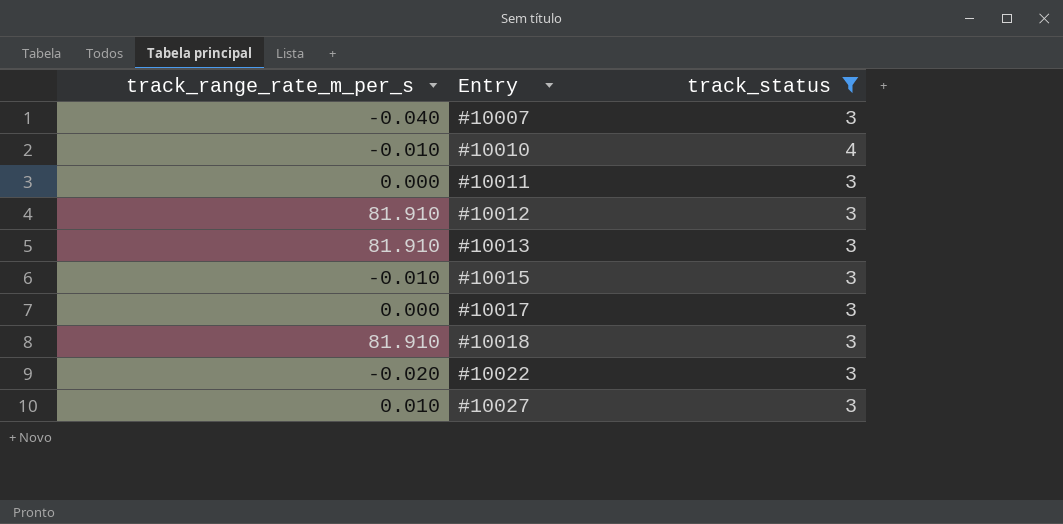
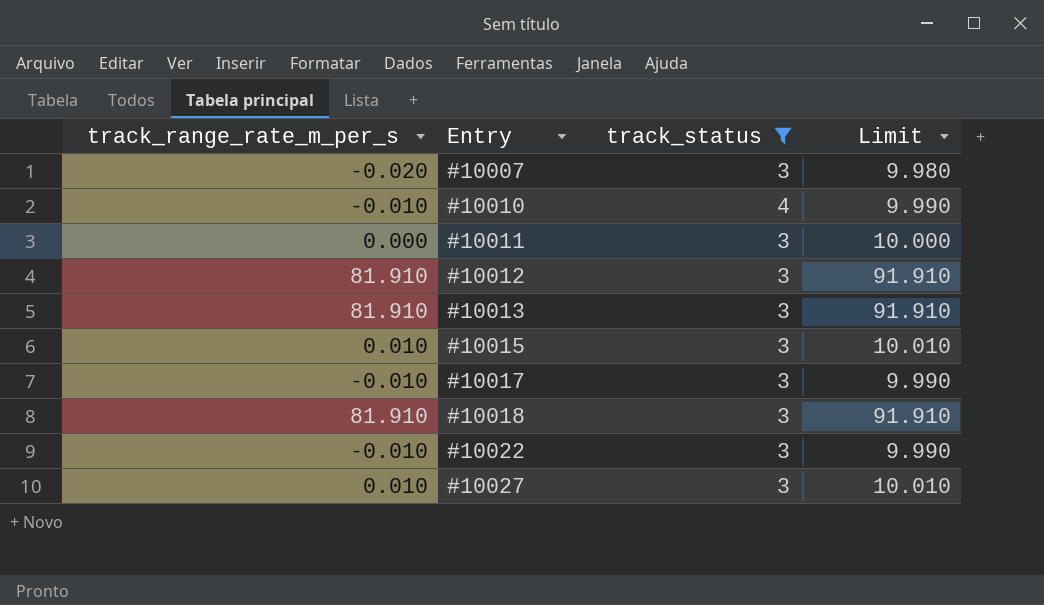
column Limit | formula: none -> [track_range_rate_m_per_s] + 10
#10007 | track_range_rate_m_per_s: -0.040 -> -0.020
#10015 | track_range_rate_m_per_s: -0.010 -> 0.010
#10017 | track_range_rate_m_per_s: 0.000 -> -0.010
#10022 | track_range_rate_m_per_s: -0.020 -> -0.010

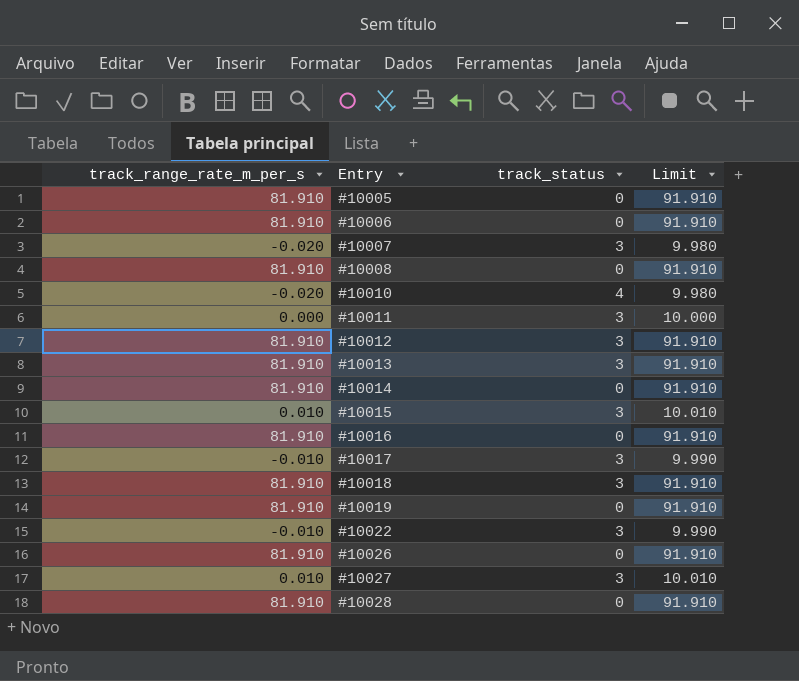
filter: track_status != 0 -> none
#10010 | track_range_rate_m_per_s: -0.010 -> -0.020
#10010 | Limit: 9.990 -> 9.980

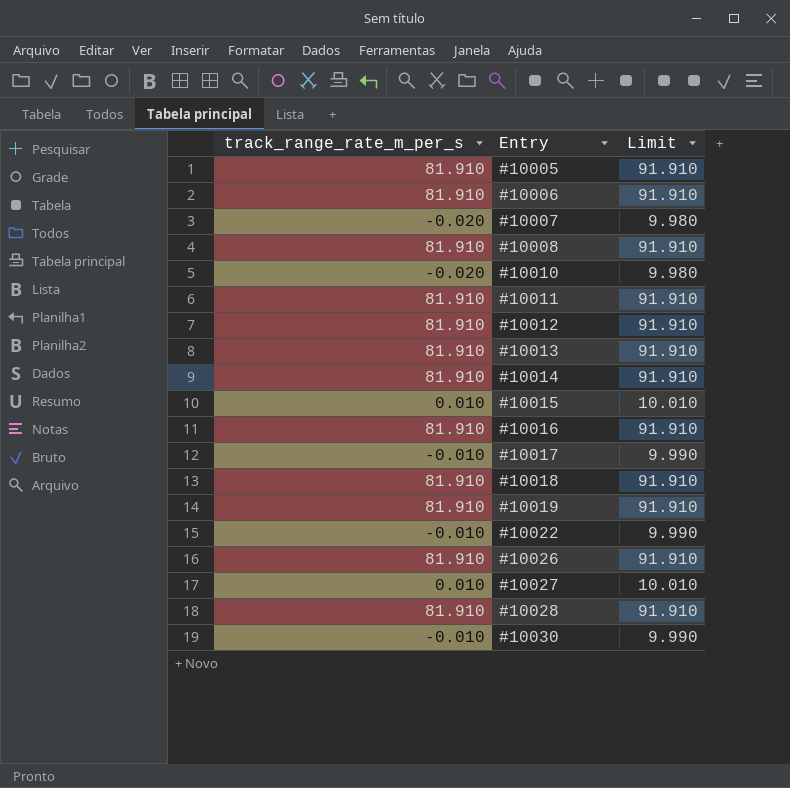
column track_status | position: 3 -> none
#10011 | track_range_rate_m_per_s: 0.000 -> 81.910
#10011 | Limit: 10.000 -> 91.910
row #10030: none -> -0.010 | 9.990

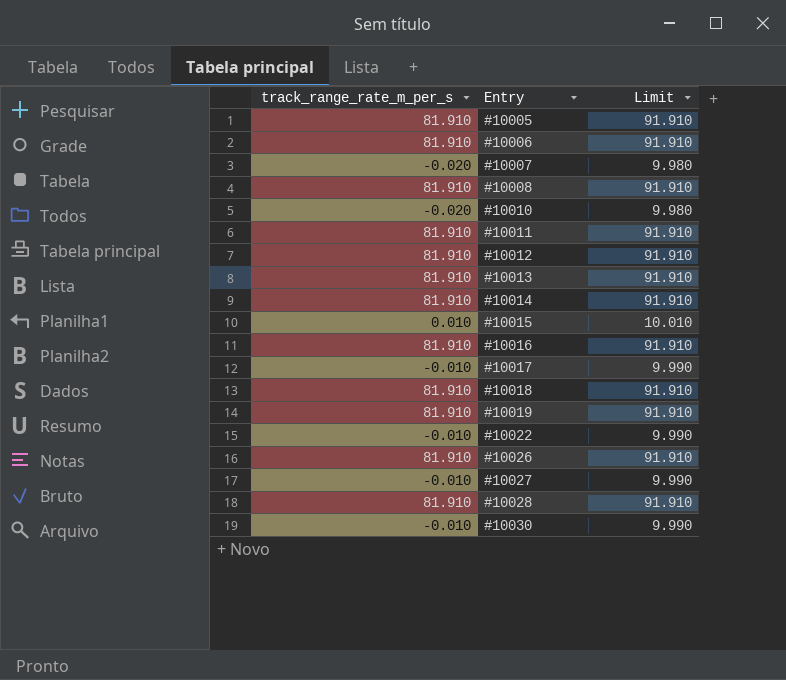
#10027 | track_range_rate_m_per_s: 0.010 -> -0.010
#10027 | Limit: 10.010 -> 9.990

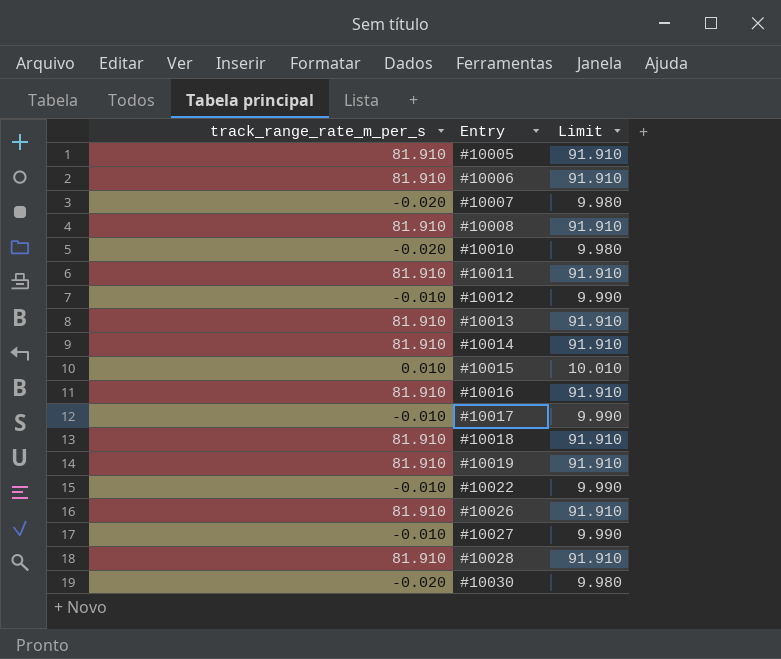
#10012 | track_range_rate_m_per_s: 81.910 -> -0.010
#10012 | Limit: 91.910 -> 9.990
#10030 | track_range_rate_m_per_s: -0.010 -> -0.020
#10030 | Limit: 9.990 -> 9.980

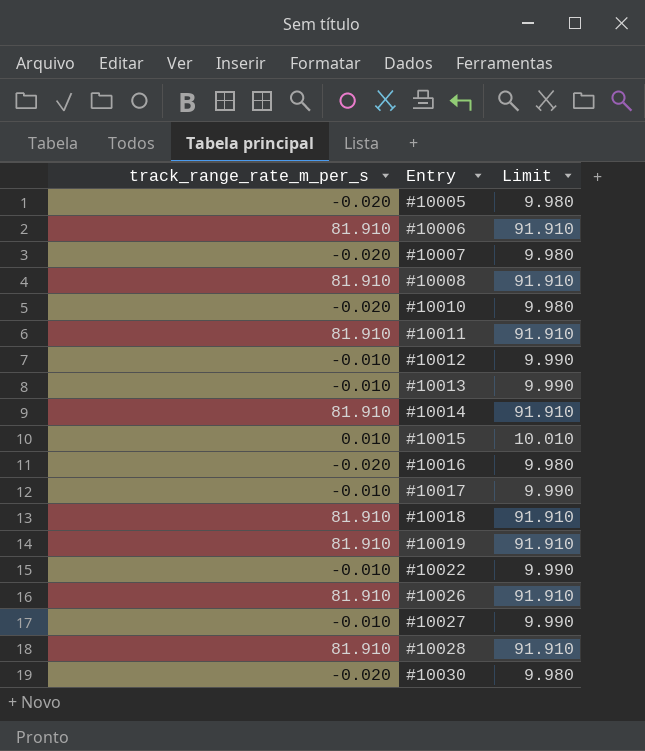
#10005 | track_range_rate_m_per_s: 81.910 -> -0.020
#10005 | Limit: 91.910 -> 9.980
#10013 | track_range_rate_m_per_s: 81.910 -> -0.010
#10013 | Limit: 91.910 -> 9.990
#10016 | track_range_rate_m_per_s: 81.910 -> -0.020
#10016 | Limit: 91.910 -> 9.980

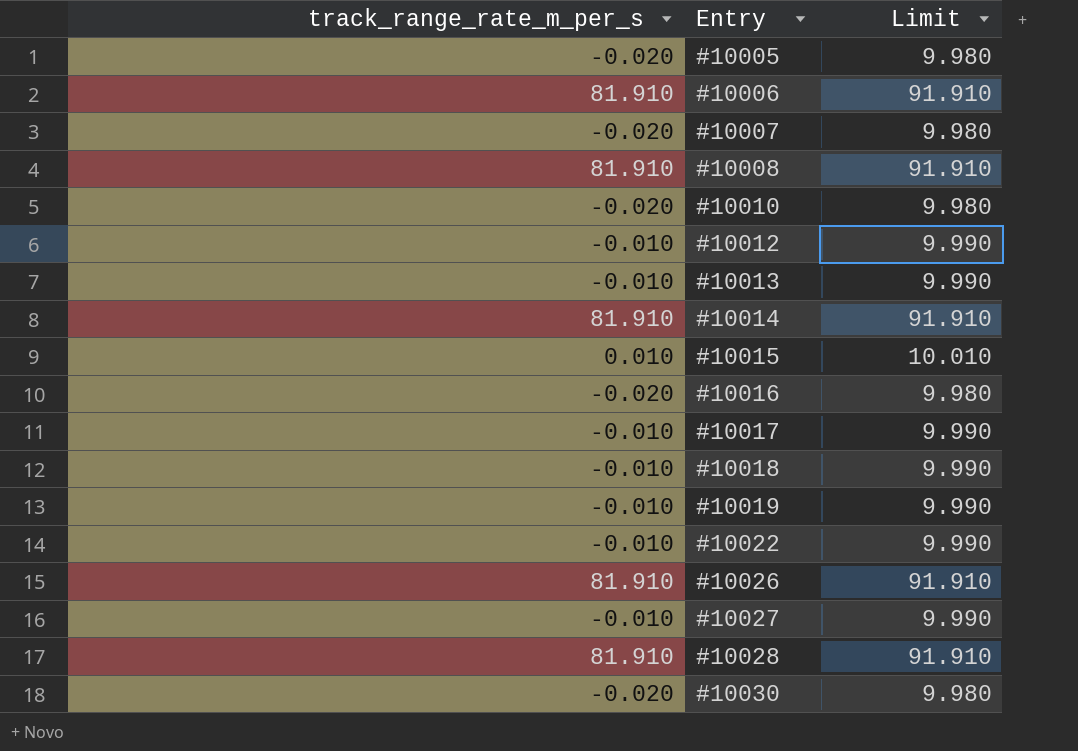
row #10011: 81.910 | 91.910 -> none
#10018 | track_range_rate_m_per_s: 81.910 -> -0.010
#10018 | Limit: 91.910 -> 9.990
#10019 | track_range_rate_m_per_s: 81.910 -> -0.010
#10019 | Limit: 91.910 -> 9.990

